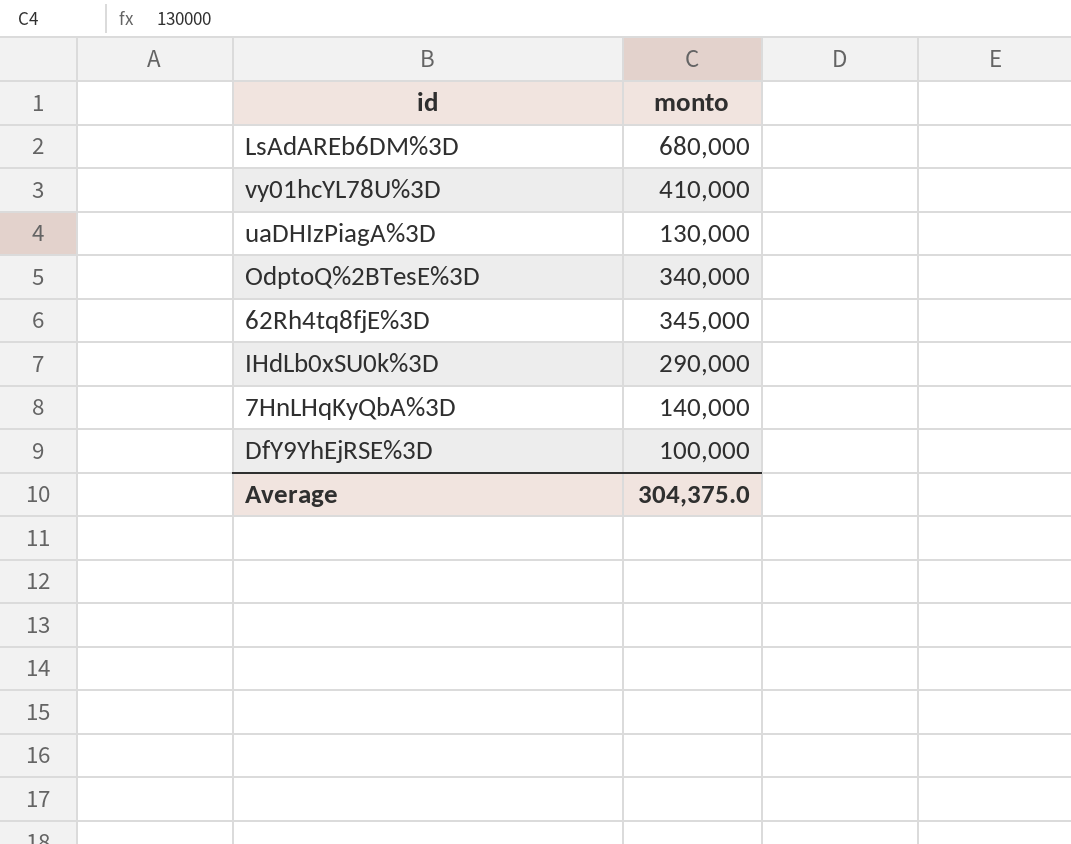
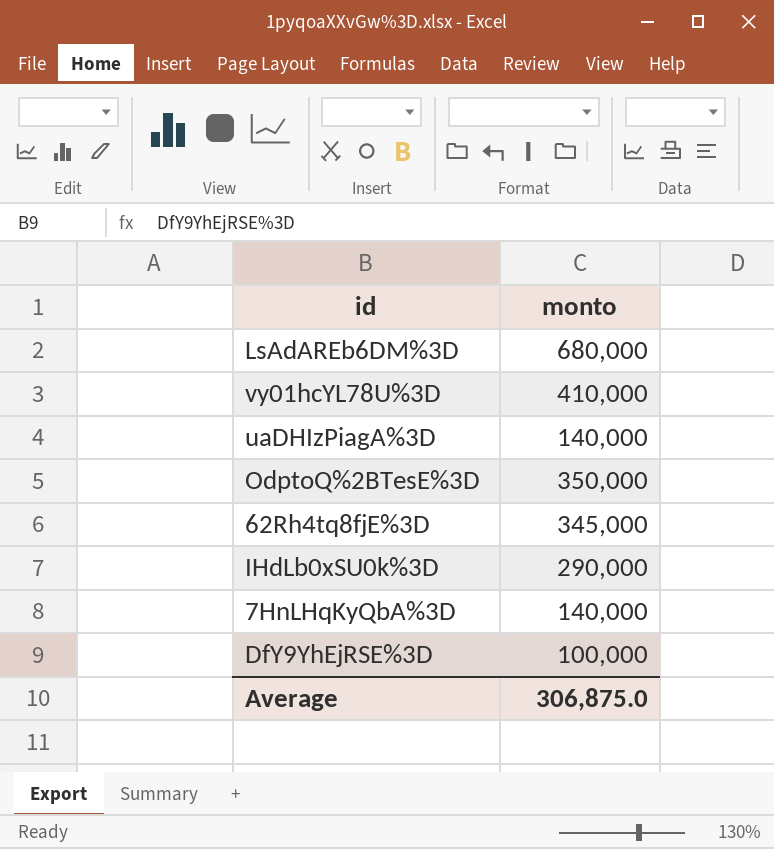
uaDHIzPiagA%3D | monto: 130,000 -> 140,000
OdptoQ%2BTesE%3D | monto: 340,000 -> 350,000
Average | monto: 304,375.0 -> 306,875.0

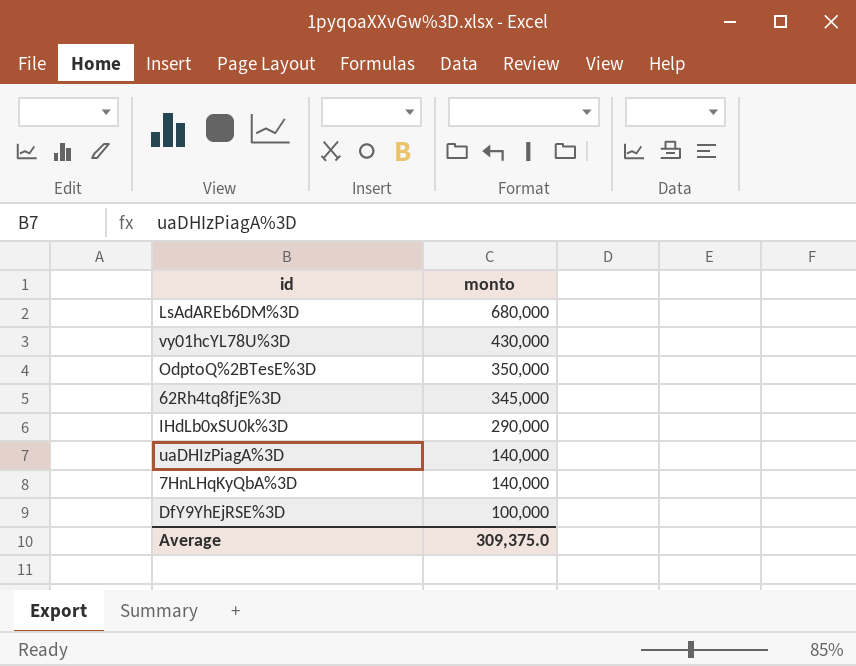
row order: none -> monto descending
vy01hcYL78U%3D | monto: 410,000 -> 430,000
Average | monto: 306,875.0 -> 309,375.0

